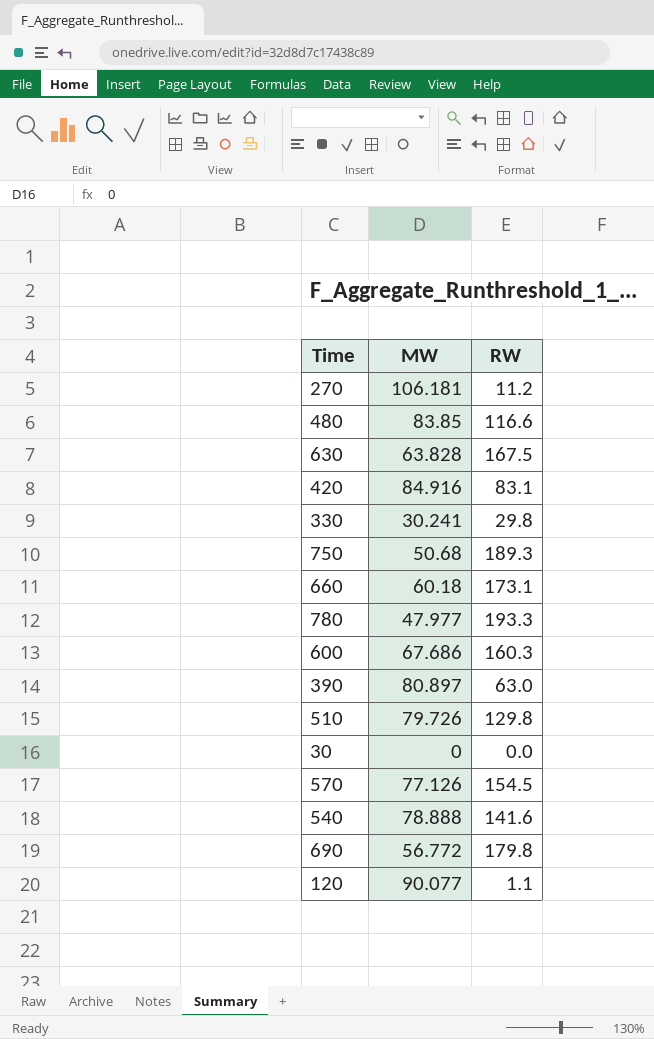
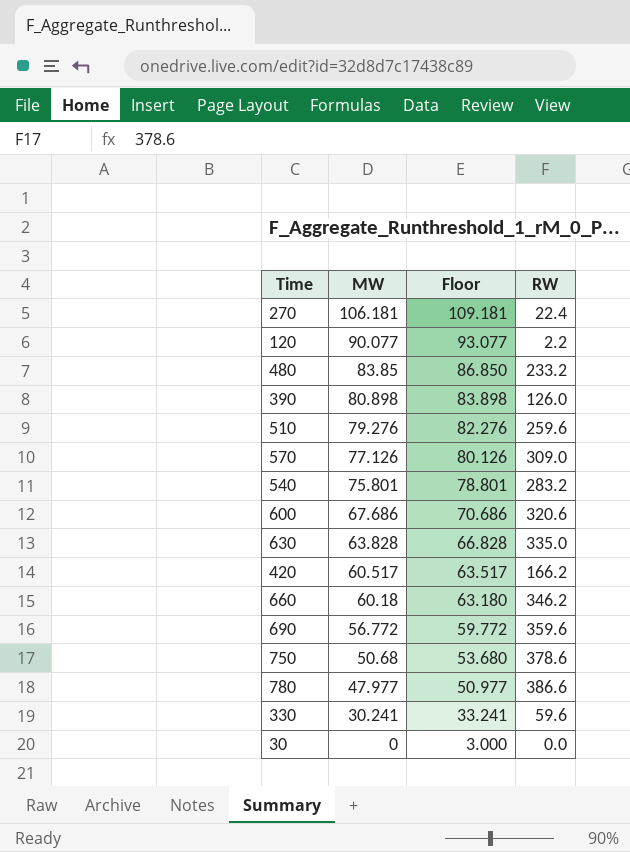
row order: none -> MW descending
column Floor | formula: none -> [MW] + 3
270 | RW: 11.2 -> 22.4
120 | RW: 1.1 -> 2.2
480 | RW: 116.6 -> 233.2
390 | MW: 80.897 -> 80.898
390 | RW: 63.0 -> 126.0
510 | MW: 79.726 -> 79.276
510 | RW: 129.8 -> 259.6
570 | RW: 154.5 -> 309.0
540 | MW: 78.888 -> 75.801
540 | RW: 141.6 -> 283.2
600 | RW: 160.3 -> 320.6
630 | RW: 167.5 -> 335.0
420 | MW: 84.916 -> 60.517
420 | RW: 83.1 -> 166.2
660 | RW: 173.1 -> 346.2
690 | RW: 179.8 -> 359.6
750 | RW: 189.3 -> 378.6
780 | RW: 193.3 -> 386.6
330 | RW: 29.8 -> 59.6

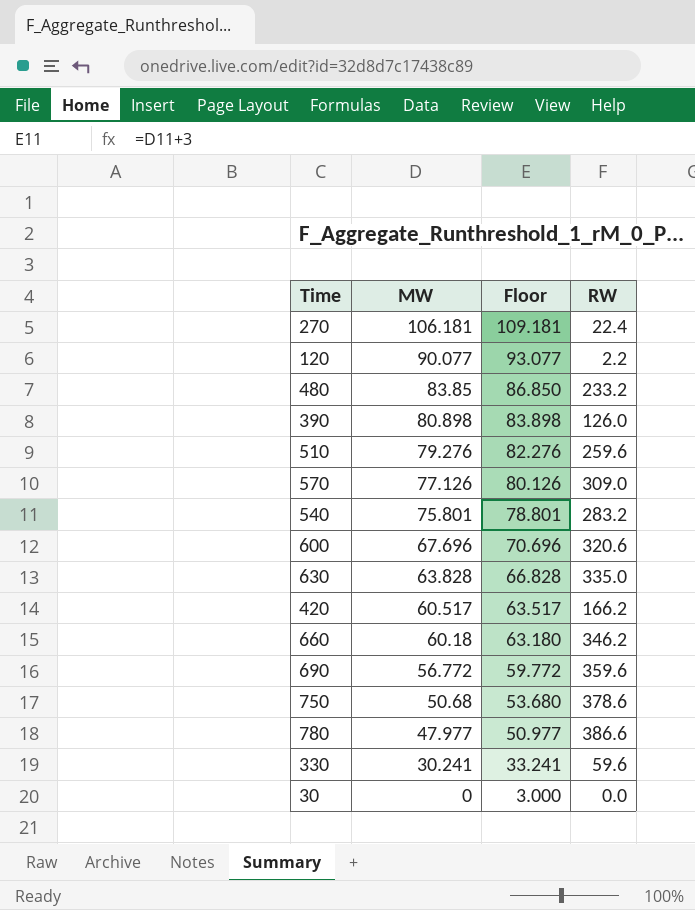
600 | MW: 67.686 -> 67.696
600 | Floor: 70.686 -> 70.696

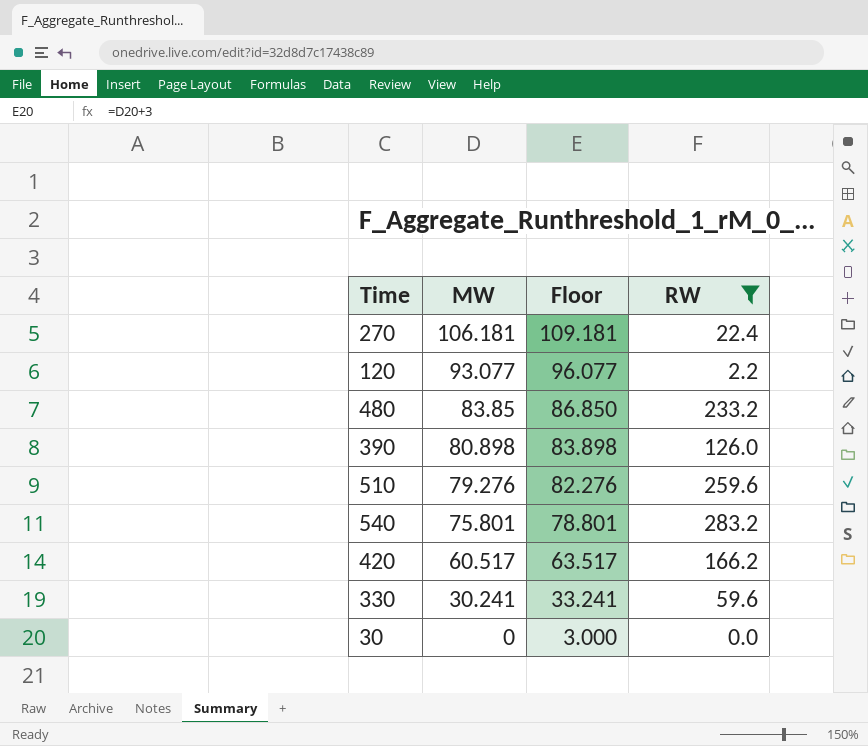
filter: none -> RW <= 283.2
120 | MW: 90.077 -> 93.077
120 | Floor: 93.077 -> 96.077

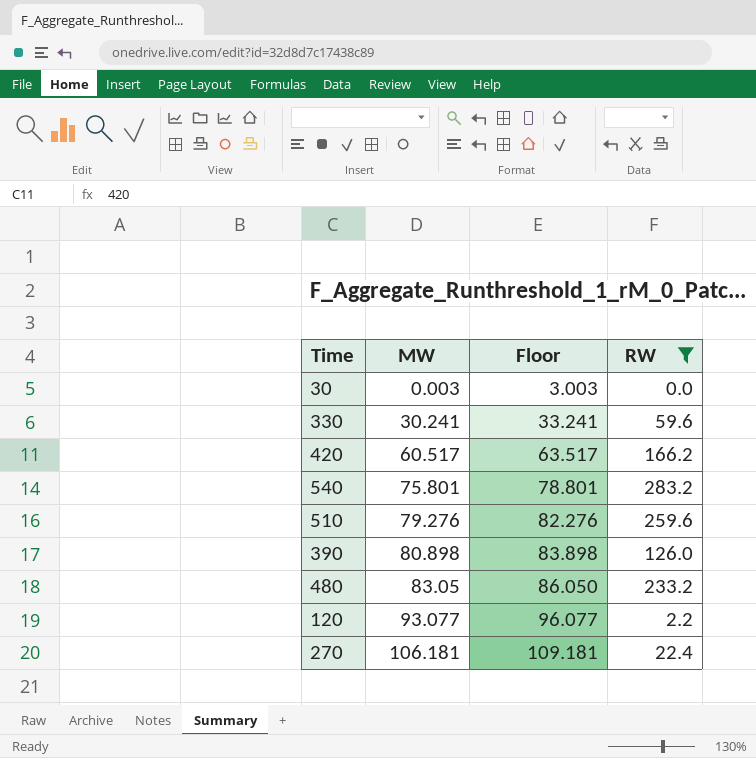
row order: MW descending -> MW ascending
30 | MW: 0 -> 0.003
30 | Floor: 3.000 -> 3.003
480 | MW: 83.85 -> 83.05
480 | Floor: 86.850 -> 86.050

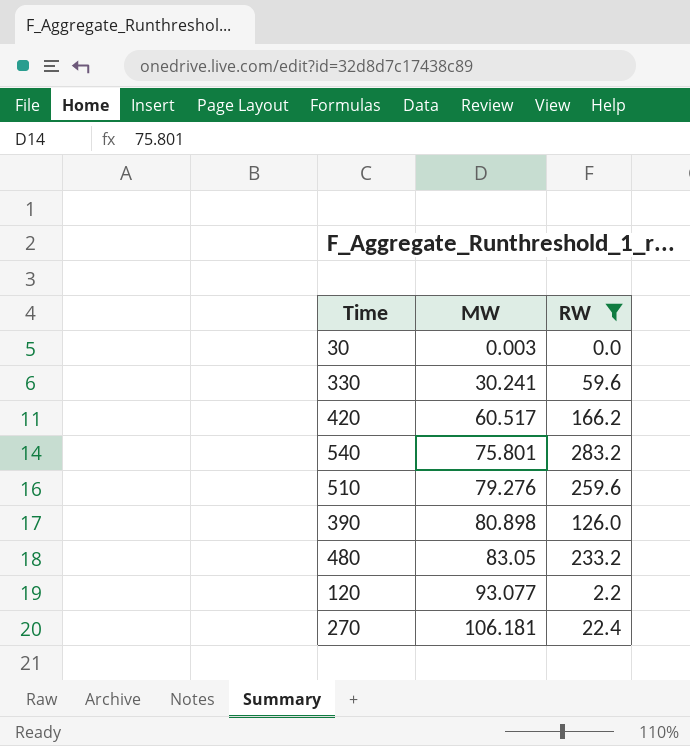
column Floor | formula: [MW] + 3 -> none

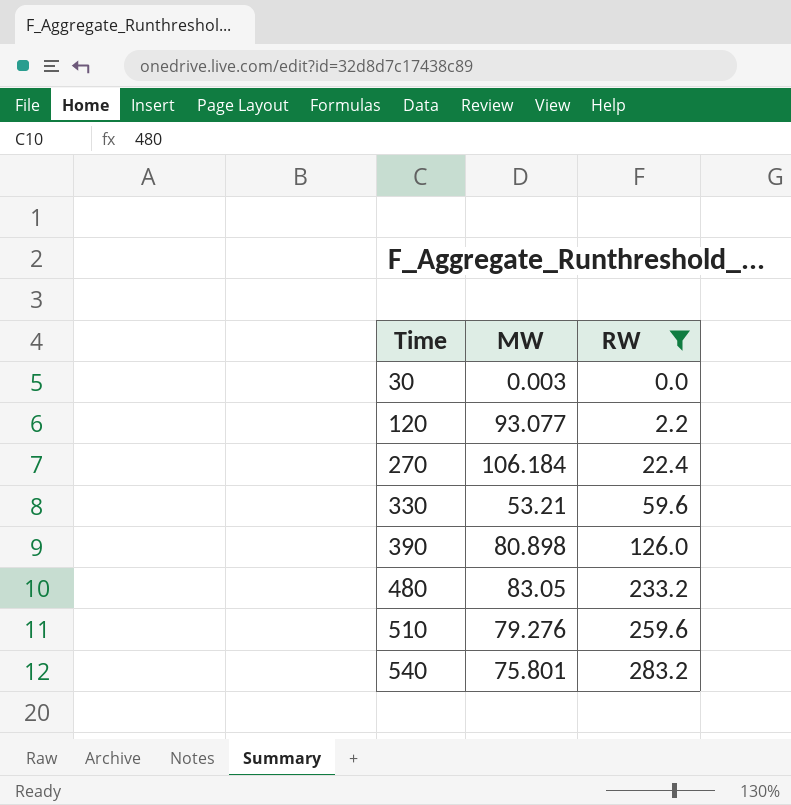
row order: MW ascending -> Time ascending
row 420: 60.517 | 166.2 -> none
270 | MW: 106.181 -> 106.184
330 | MW: 30.241 -> 53.21

